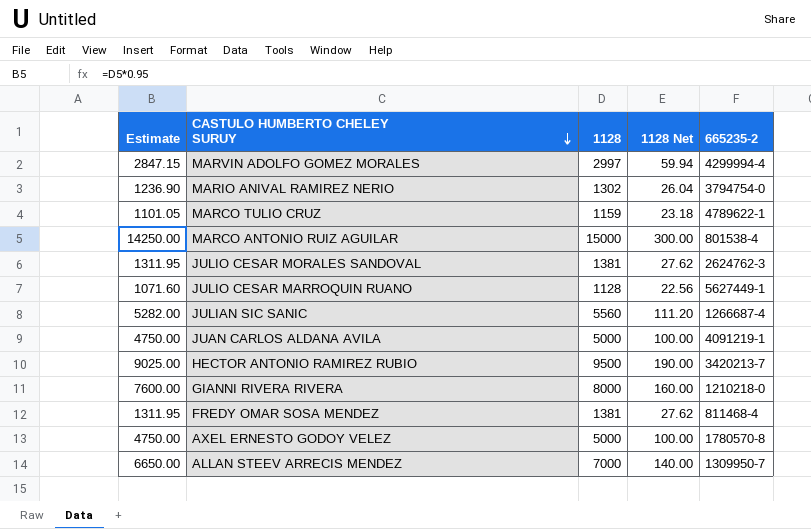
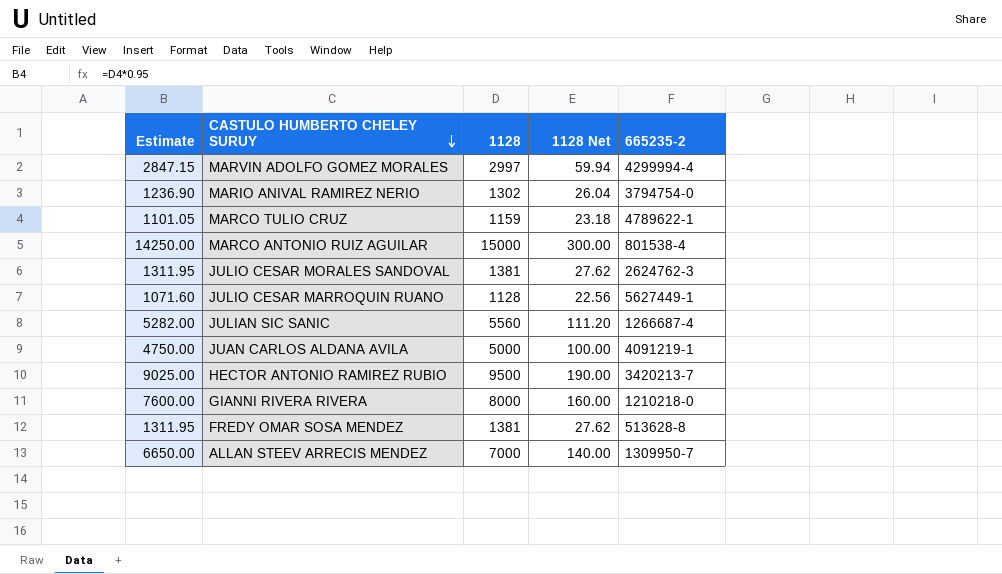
row AXEL ERNESTO GODOY VELEZ: 4750.00 | 5000 | 100.00 | 1780570-8 -> none
FREDY OMAR SOSA MENDEZ | 665235-2: 811468-4 -> 513628-8

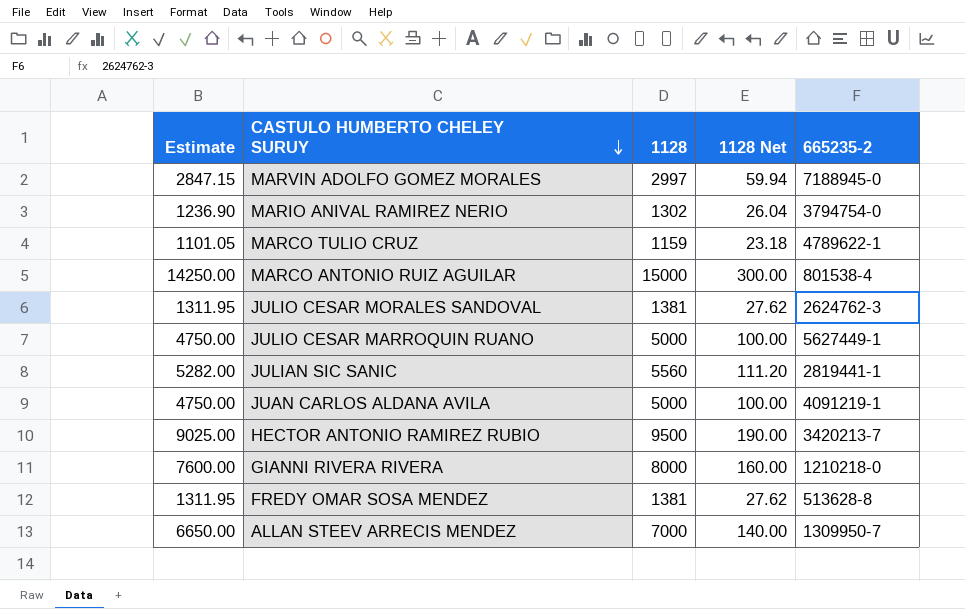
MARVIN ADOLFO GOMEZ MORALES | 665235-2: 4299994-4 -> 7188945-0
JULIO CESAR MARROQUIN RUANO | Estimate: 1071.60 -> 4750.00
JULIO CESAR MARROQUIN RUANO | 1128: 1128 -> 5000
JULIO CESAR MARROQUIN RUANO | 1128 Net: 22.56 -> 100.00
JULIAN SIC SANIC | 665235-2: 1266687-4 -> 2819441-1

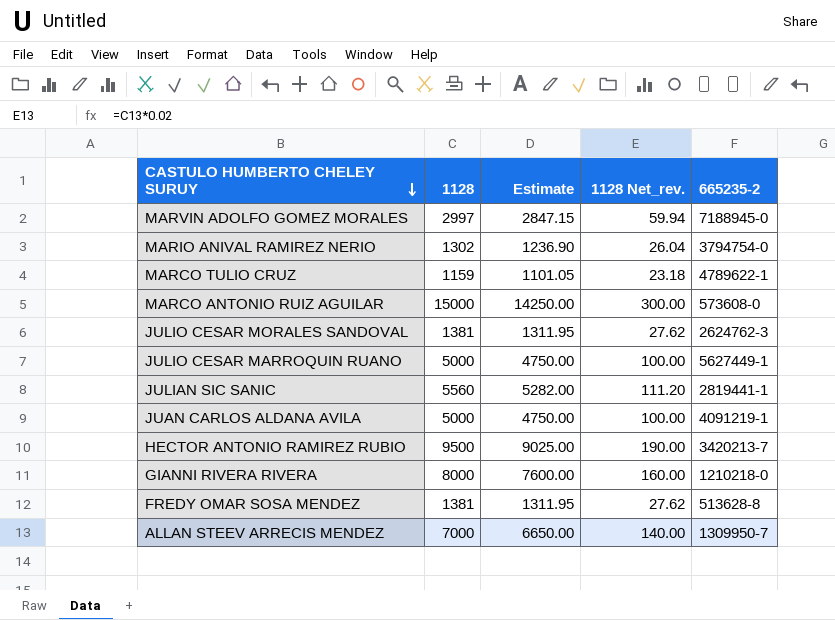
column Estimate | position: 1 -> 3
column name: 1128 Net -> 1128 Net_rev.
MARCO ANTONIO RUIZ AGUILAR | 665235-2: 801538-4 -> 573608-0

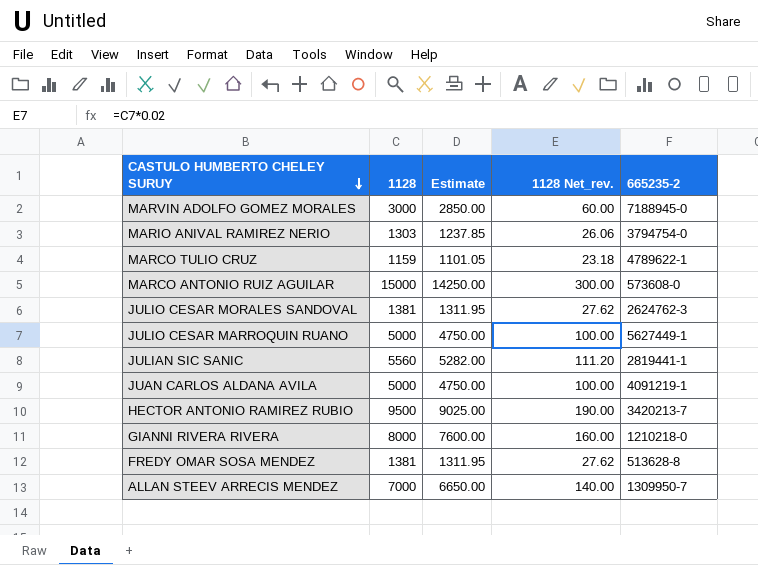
MARVIN ADOLFO GOMEZ MORALES | 1128: 2997 -> 3000
MARVIN ADOLFO GOMEZ MORALES | Estimate: 2847.15 -> 2850.00
MARVIN ADOLFO GOMEZ MORALES | 1128 Net_rev.: 59.94 -> 60.00
MARIO ANIVAL RAMIREZ NERIO | 1128: 1302 -> 1303
MARIO ANIVAL RAMIREZ NERIO | Estimate: 1236.90 -> 1237.85
MARIO ANIVAL RAMIREZ NERIO | 1128 Net_rev.: 26.04 -> 26.06

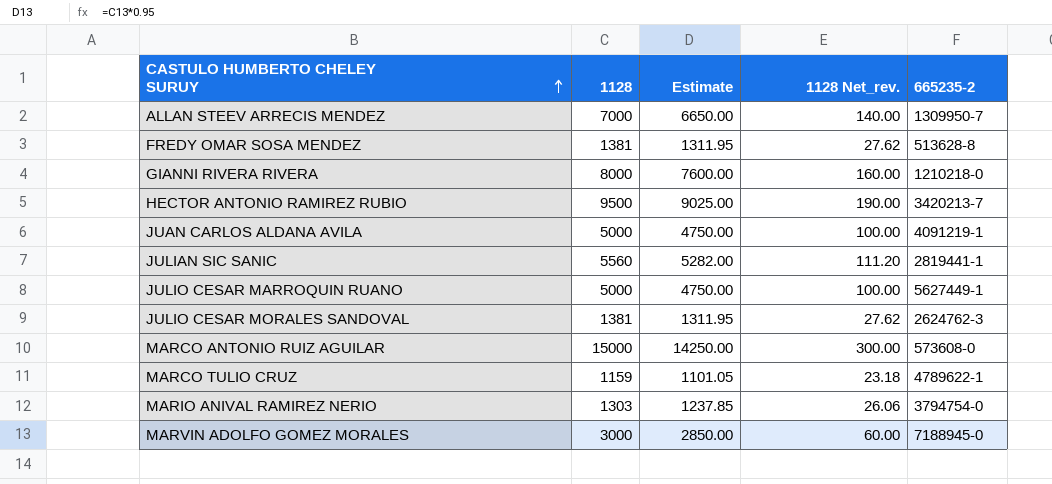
row order: CASTULO HUMBERTO CHELEY SURUY descending -> CASTULO HUMBERTO CHELEY SURUY ascending

